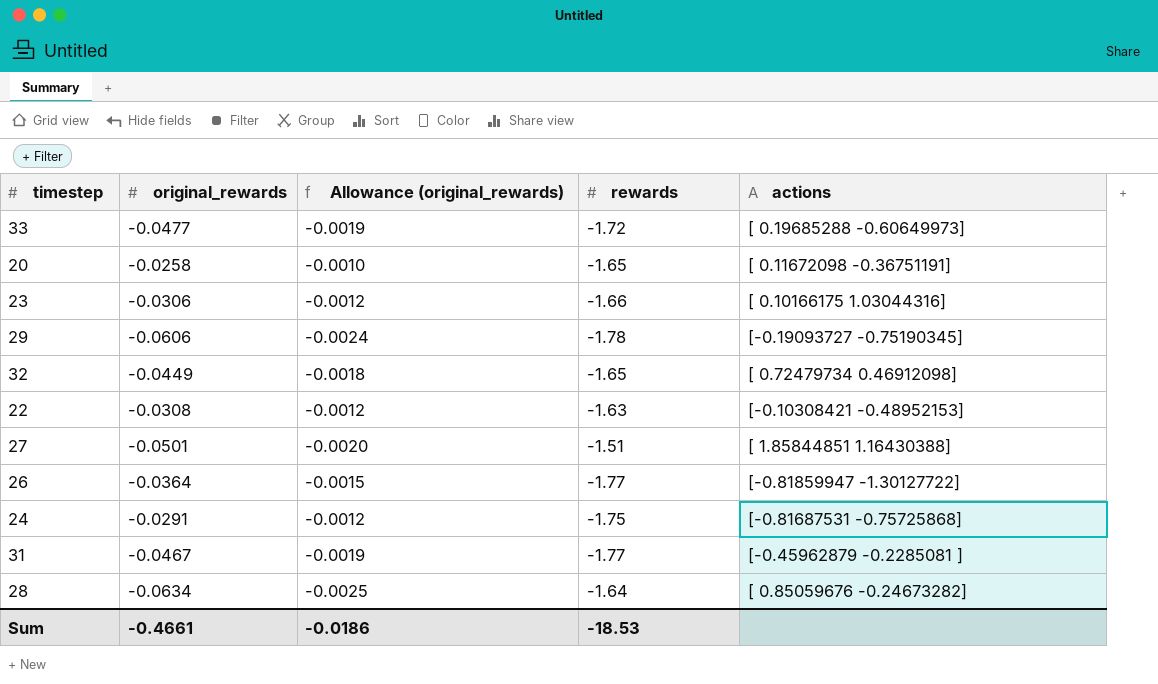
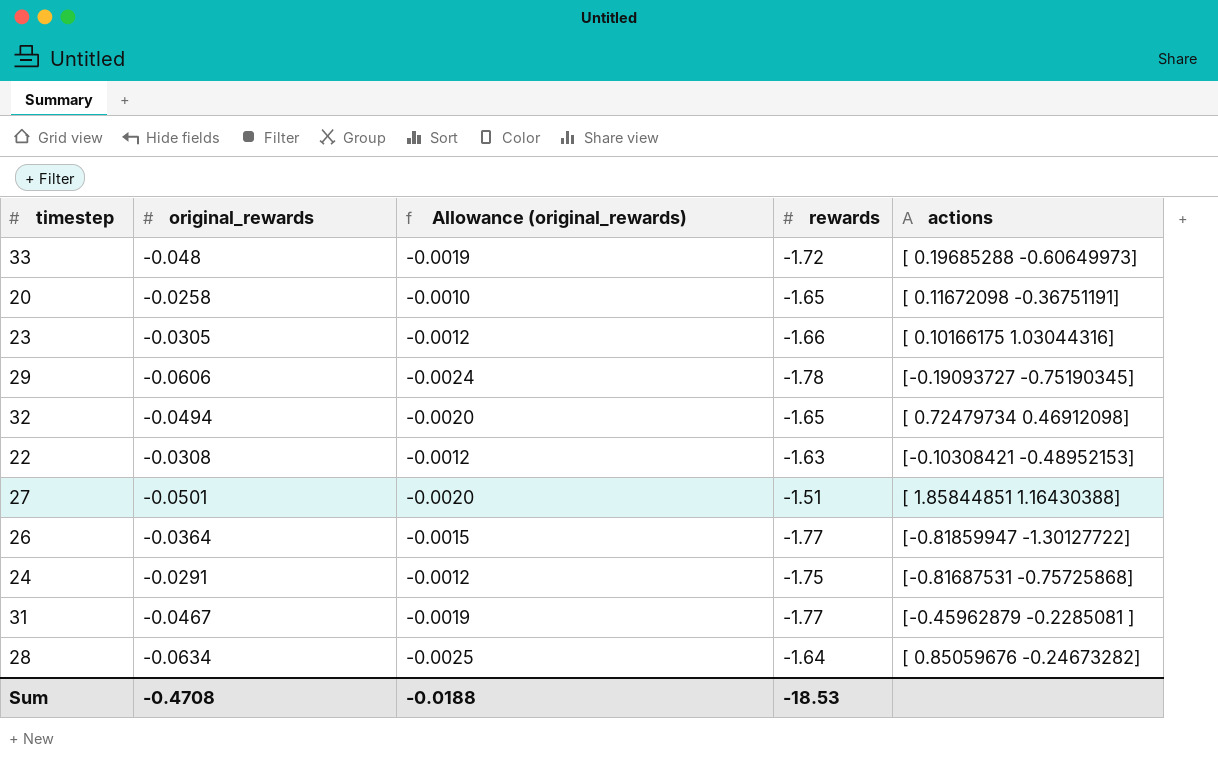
33 | original_rewards: -0.0477 -> -0.048
23 | original_rewards: -0.0306 -> -0.0305
32 | original_rewards: -0.0449 -> -0.0494
32 | Allowance (original_rewards): -0.0018 -> -0.0020
Sum | original_rewards: -0.4661 -> -0.4708
Sum | Allowance (original_rewards): -0.0186 -> -0.0188

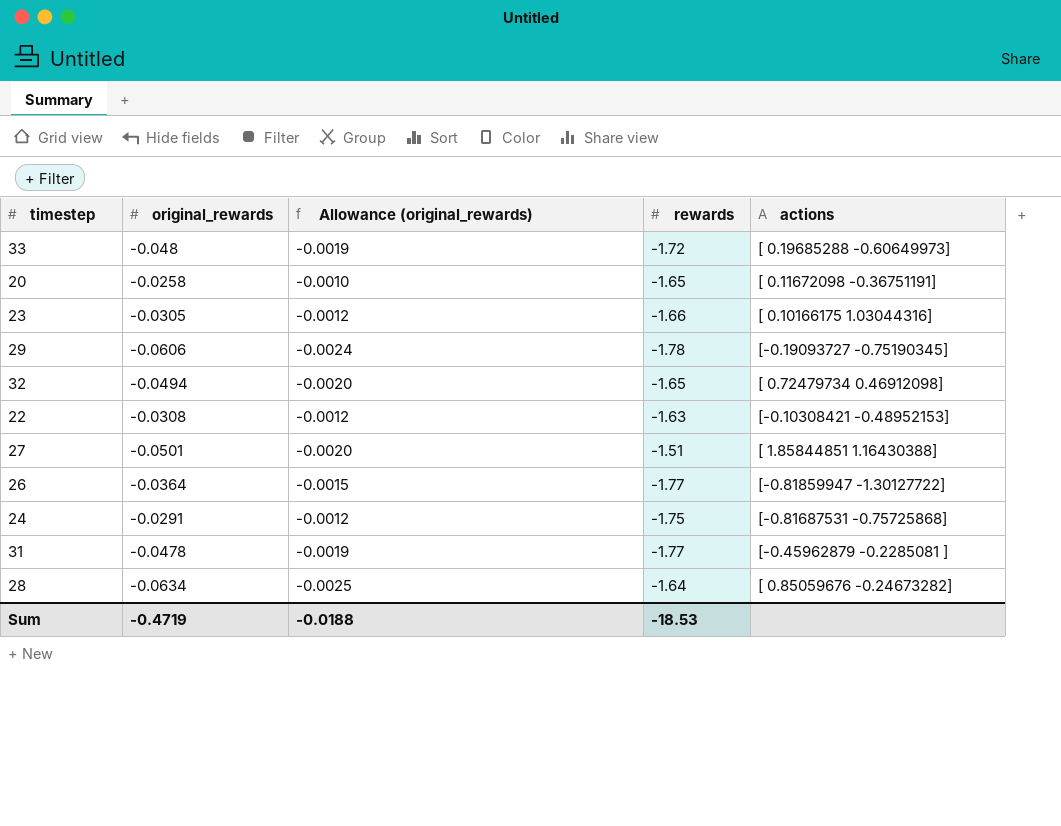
31 | original_rewards: -0.0467 -> -0.0478
Sum | original_rewards: -0.4708 -> -0.4719

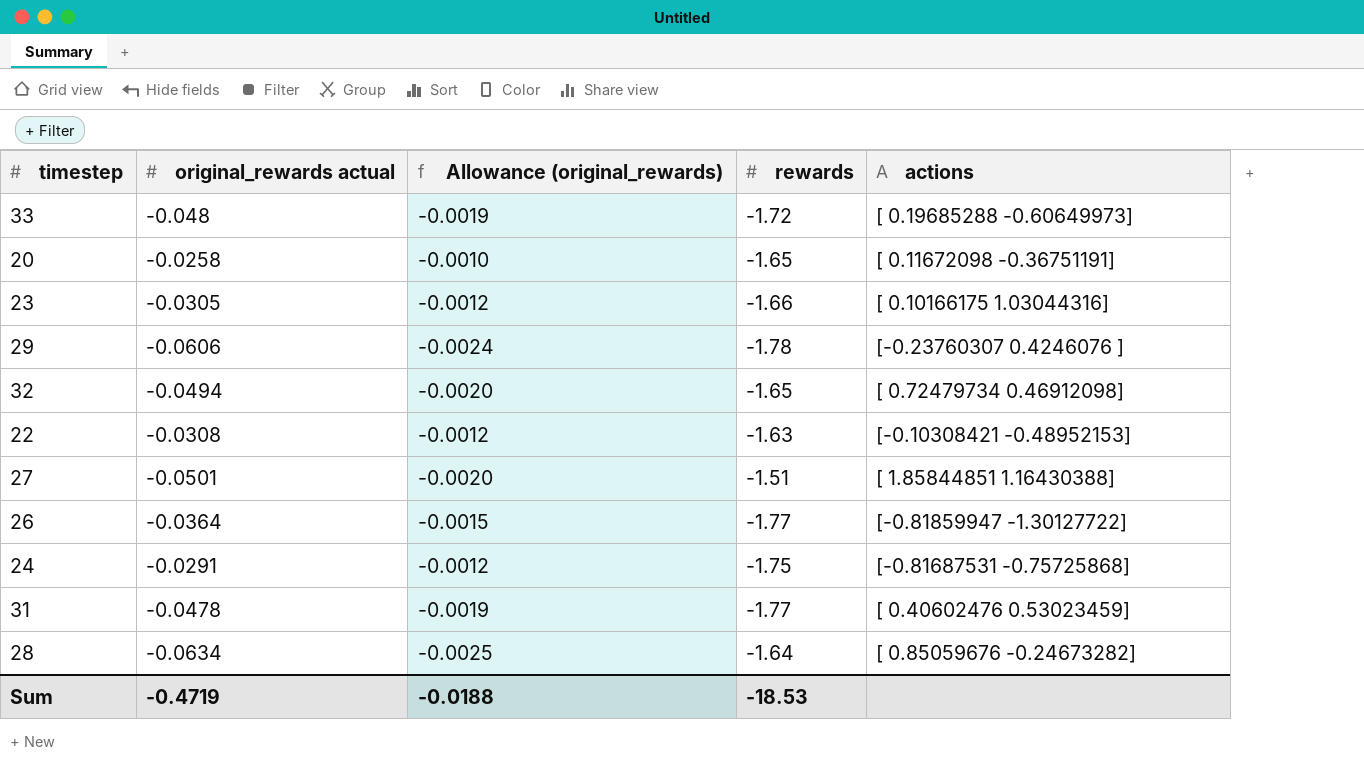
column name: original_rewards -> original_rewards actual
29 | actions: [-0.19093727 -0.75190345] -> [-0.23760307 0.4246076 ]
31 | actions: [-0.45962879 -0.2285081 ] -> [ 0.40602476 0.53023459]

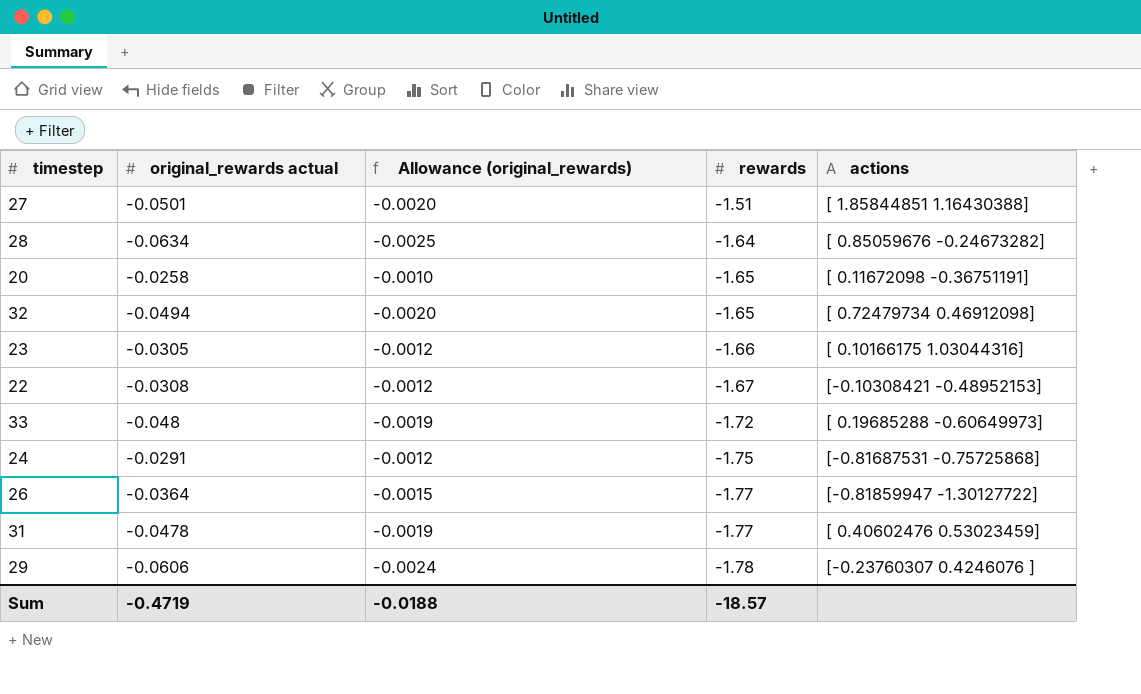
row order: none -> rewards descending
22 | rewards: -1.63 -> -1.67
Sum | rewards: -18.53 -> -18.57

